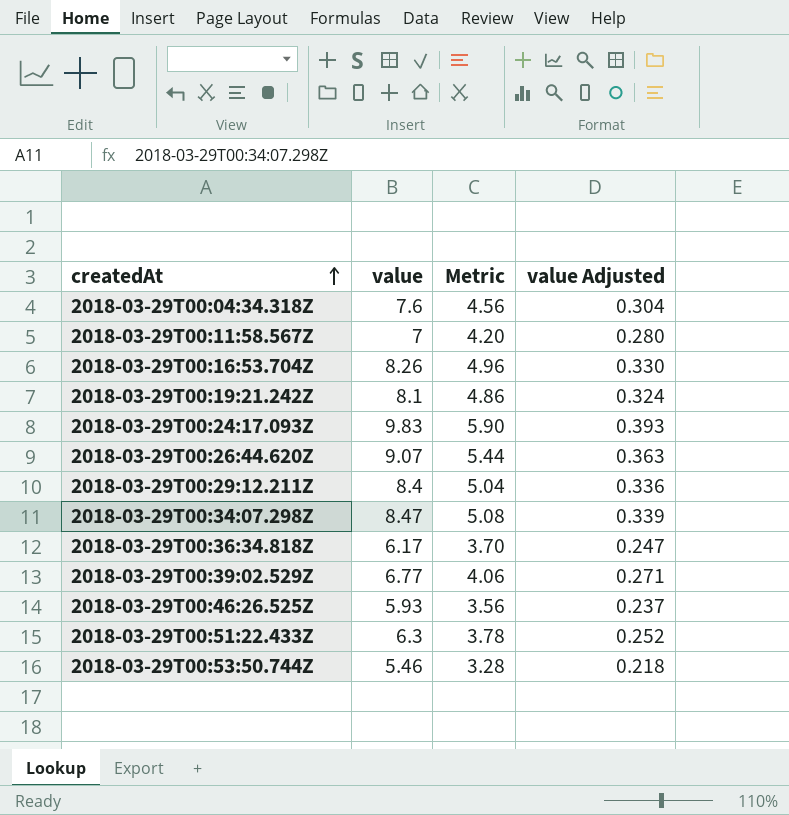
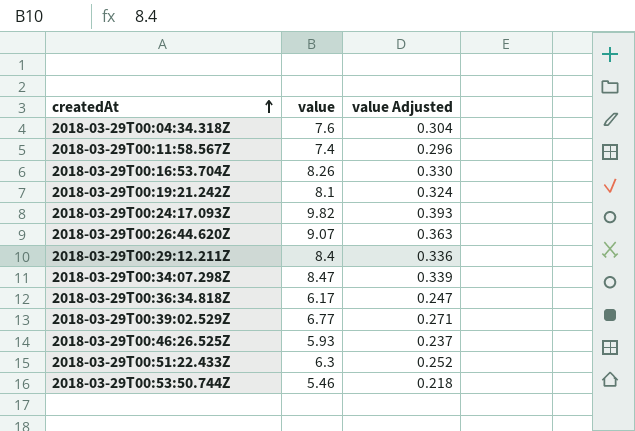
column Metric | formula: [value] * 0.6 -> none
2018-03-29T00:11:58.567Z | value: 7 -> 7.4
2018-03-29T00:11:58.567Z | value Adjusted: 0.280 -> 0.296
2018-03-29T00:24:17.093Z | value: 9.83 -> 9.82

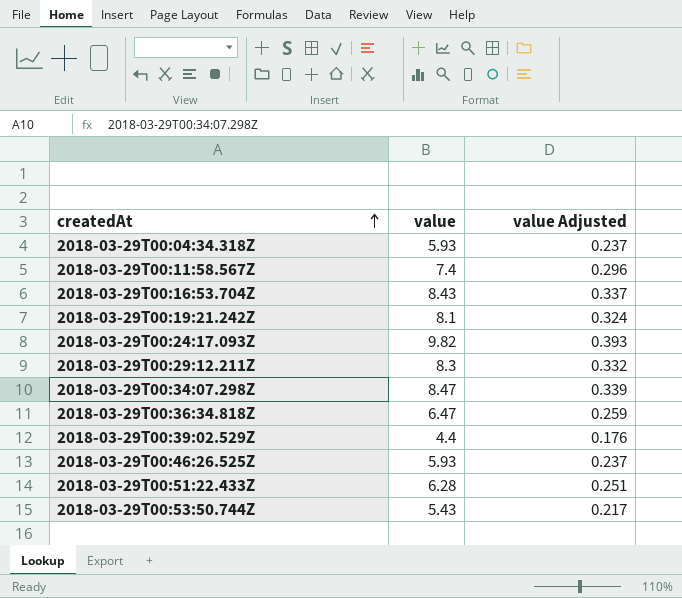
row 2018-03-29T00:26:44.620Z: 9.07 | 0.363 -> none
2018-03-29T00:04:34.318Z | value: 7.6 -> 5.93
2018-03-29T00:04:34.318Z | value Adjusted: 0.304 -> 0.237
2018-03-29T00:16:53.704Z | value: 8.26 -> 8.43
2018-03-29T00:16:53.704Z | value Adjusted: 0.330 -> 0.337
2018-03-29T00:29:12.211Z | value: 8.4 -> 8.3
2018-03-29T00:29:12.211Z | value Adjusted: 0.336 -> 0.332
2018-03-29T00:36:34.818Z | value: 6.17 -> 6.47
2018-03-29T00:36:34.818Z | value Adjusted: 0.247 -> 0.259
2018-03-29T00:39:02.529Z | value: 6.77 -> 4.4
2018-03-29T00:39:02.529Z | value Adjusted: 0.271 -> 0.176
2018-03-29T00:51:22.433Z | value: 6.3 -> 6.28
2018-03-29T00:51:22.433Z | value Adjusted: 0.252 -> 0.251
2018-03-29T00:53:50.744Z | value: 5.46 -> 5.43
2018-03-29T00:53:50.744Z | value Adjusted: 0.218 -> 0.217

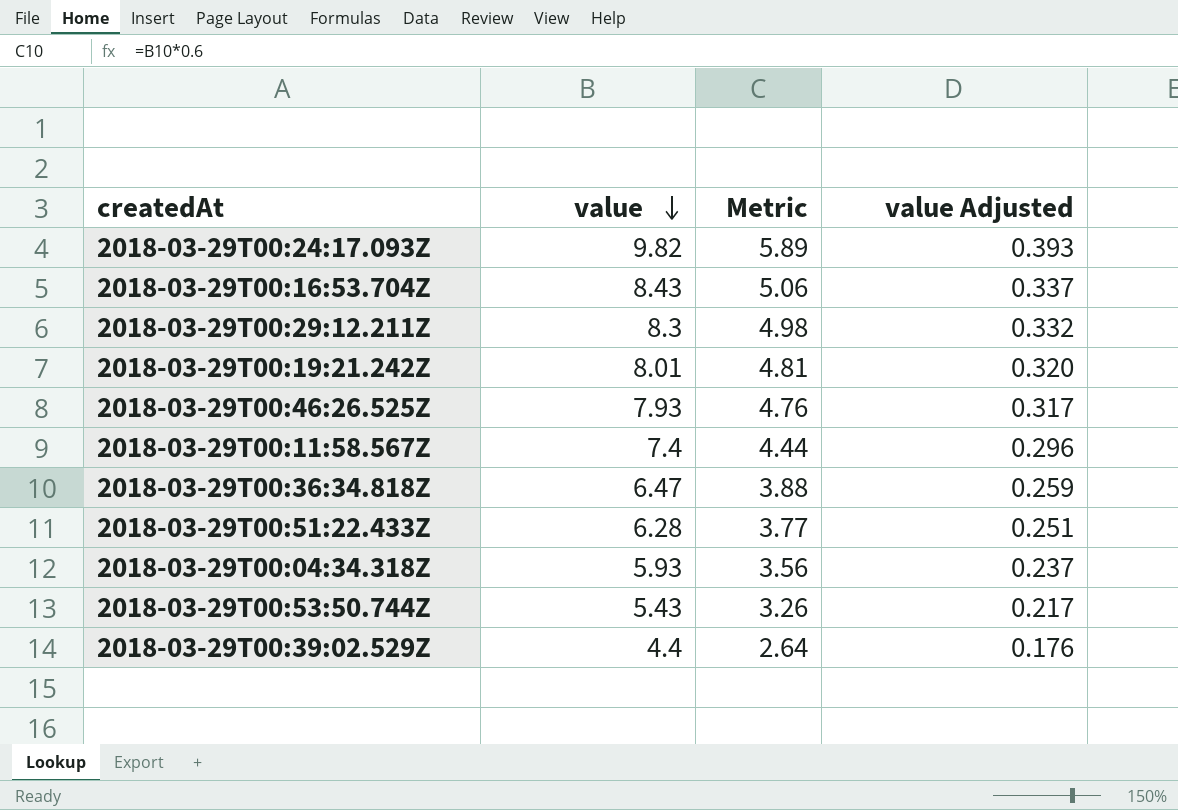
row order: createdAt ascending -> value descending
column Metric | formula: none -> [value] * 0.6
row 2018-03-29T00:34:07.298Z: 8.47 | 0.339 -> none
2018-03-29T00:19:21.242Z | value: 8.1 -> 8.01
2018-03-29T00:19:21.242Z | value Adjusted: 0.324 -> 0.320
2018-03-29T00:46:26.525Z | value: 5.93 -> 7.93
2018-03-29T00:46:26.525Z | value Adjusted: 0.237 -> 0.317

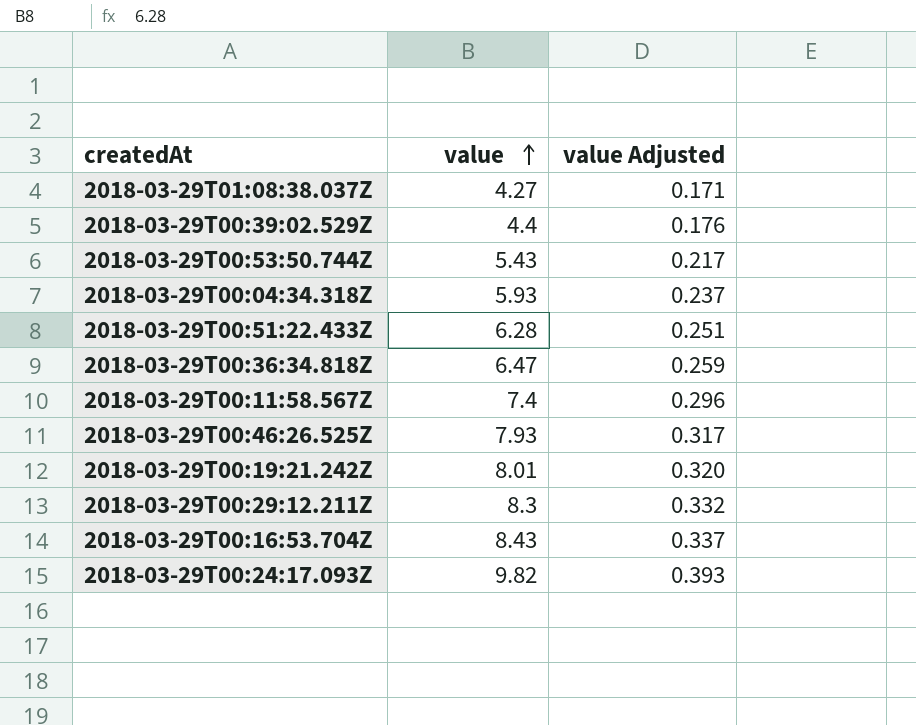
row order: value descending -> value ascending
column Metric | formula: [value] * 0.6 -> none
row 2018-03-29T01:08:38.037Z: none -> 4.27 | 0.171

